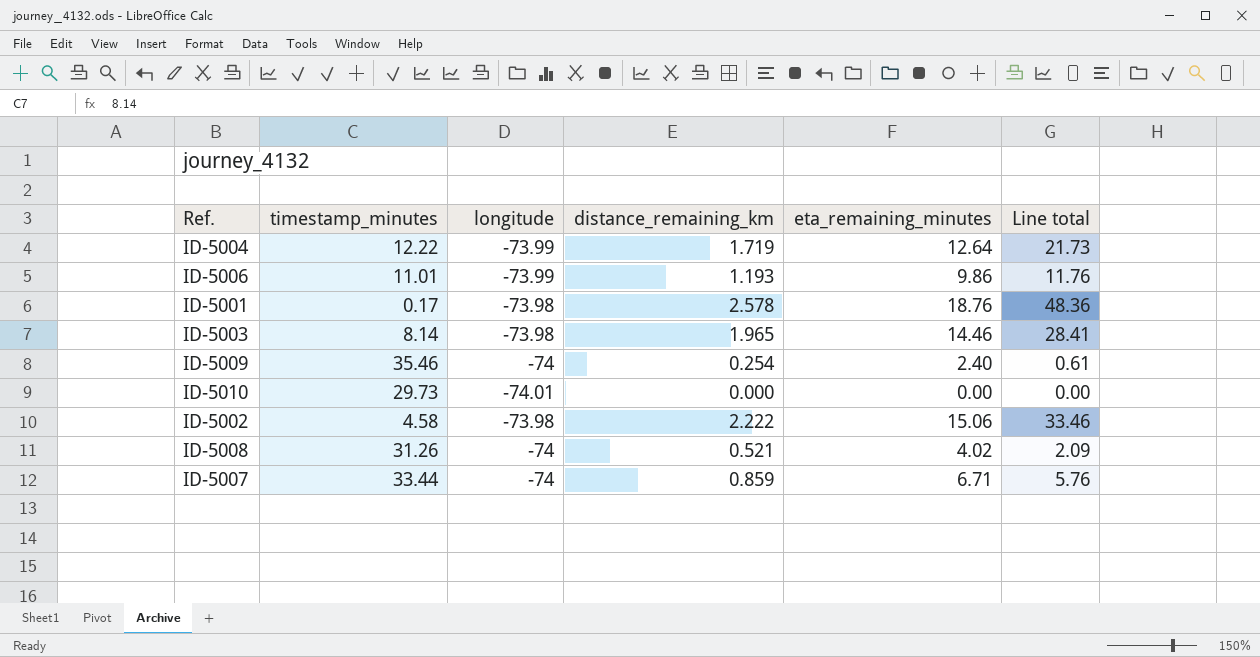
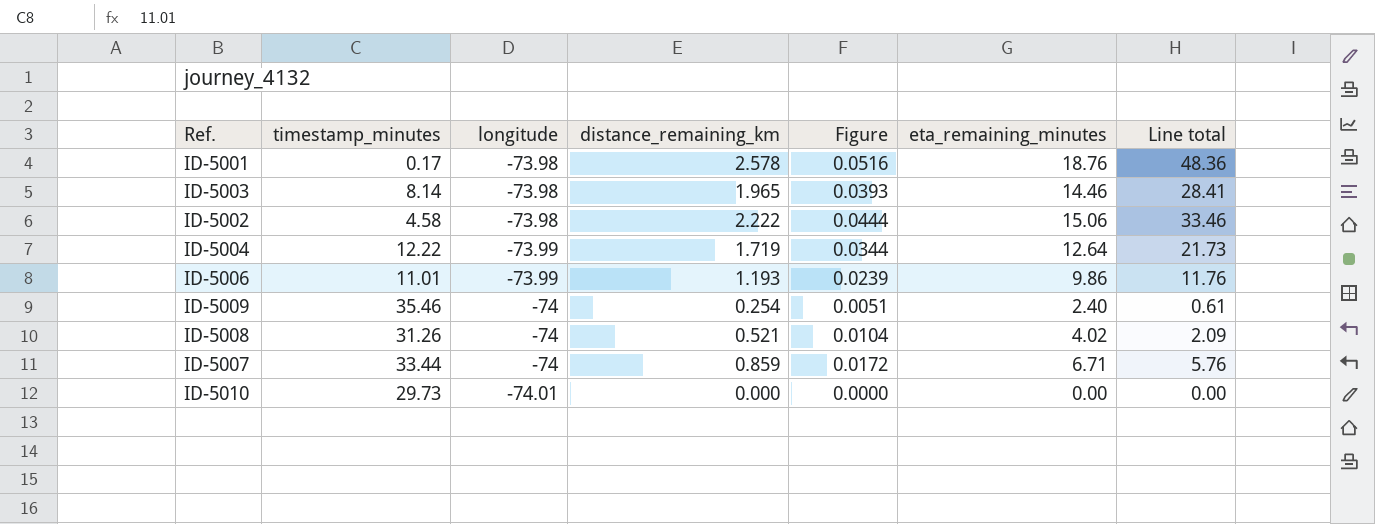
row order: none -> longitude descending
column Figure | formula: none -> [distance_remaining_km] * 0.02

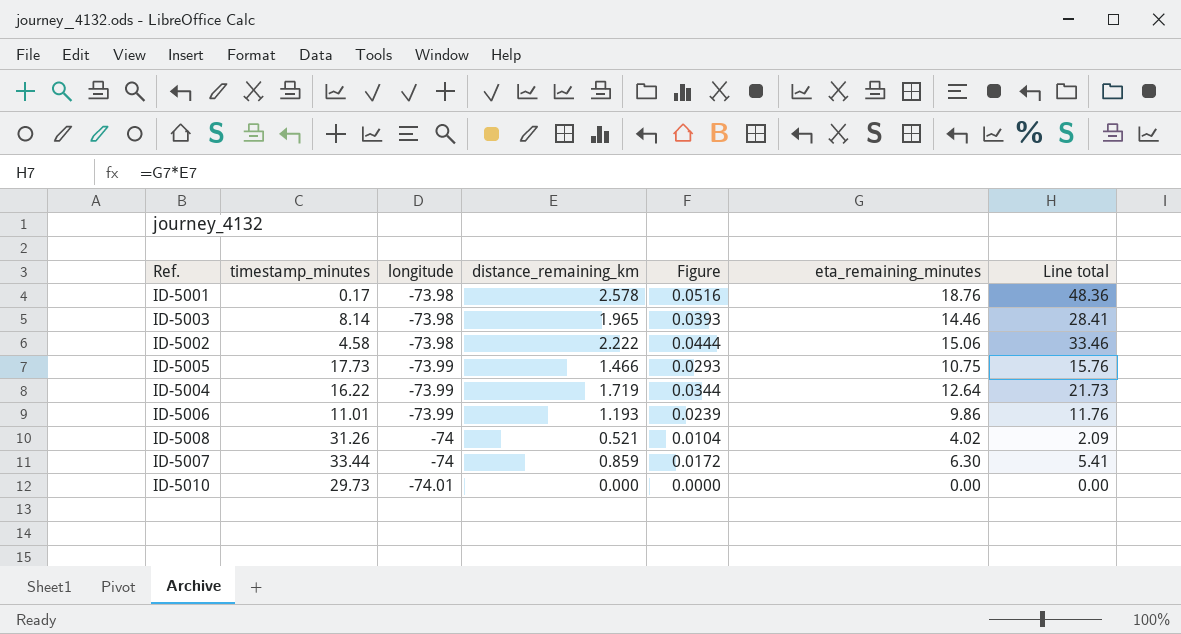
row ID-5009: 35.46 | -74 | 0.254 | 0.0051 | 2.40 | 0.61 -> none
row ID-5005: none -> 17.73 | -73.99 | 1.466 | 0.0293 | 10.75 | 15.76
ID-5004 | timestamp_minutes: 12.22 -> 16.22
ID-5007 | eta_remaining_minutes: 6.71 -> 6.30
ID-5007 | Line total: 5.76 -> 5.41

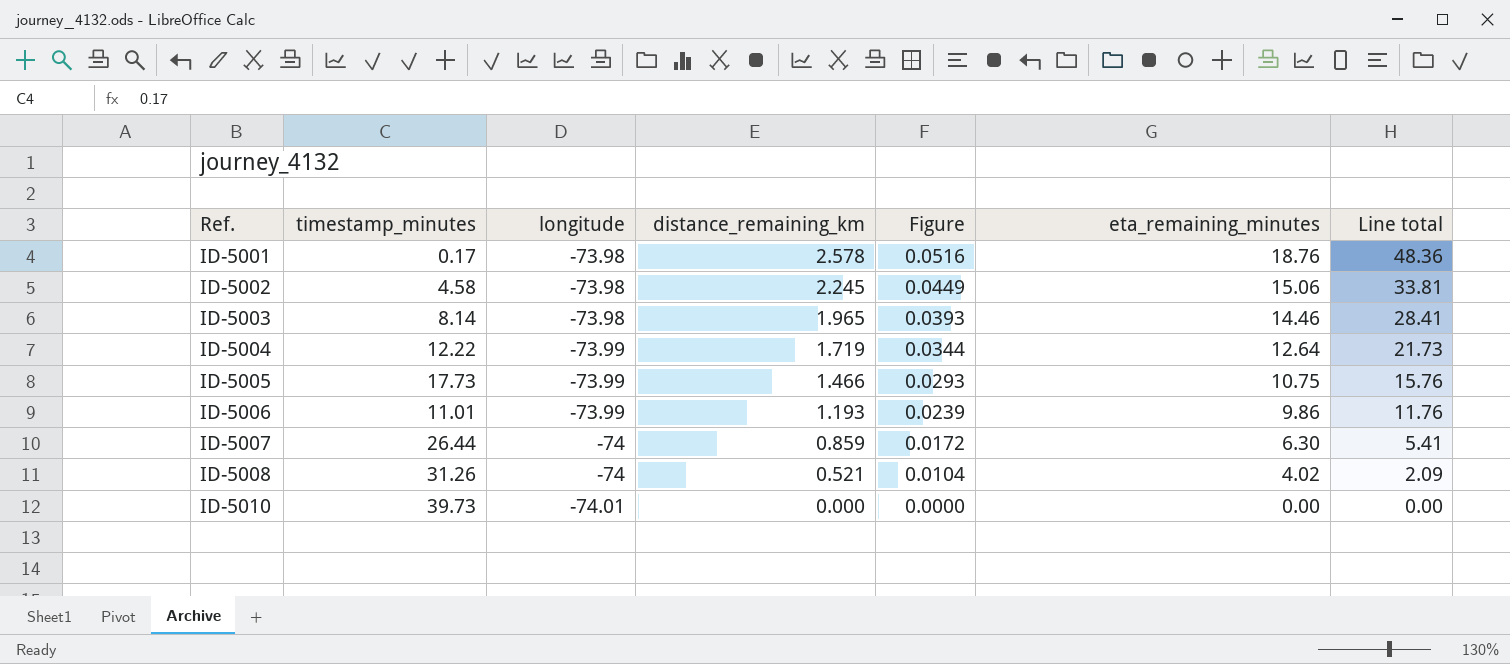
row order: longitude descending -> Ref. ascending
ID-5002 | distance_remaining_km: 2.222 -> 2.245
ID-5002 | Figure: 0.0444 -> 0.0449
ID-5002 | Line total: 33.46 -> 33.81
ID-5004 | timestamp_minutes: 16.22 -> 12.22
ID-5007 | timestamp_minutes: 33.44 -> 26.44
ID-5010 | timestamp_minutes: 29.73 -> 39.73

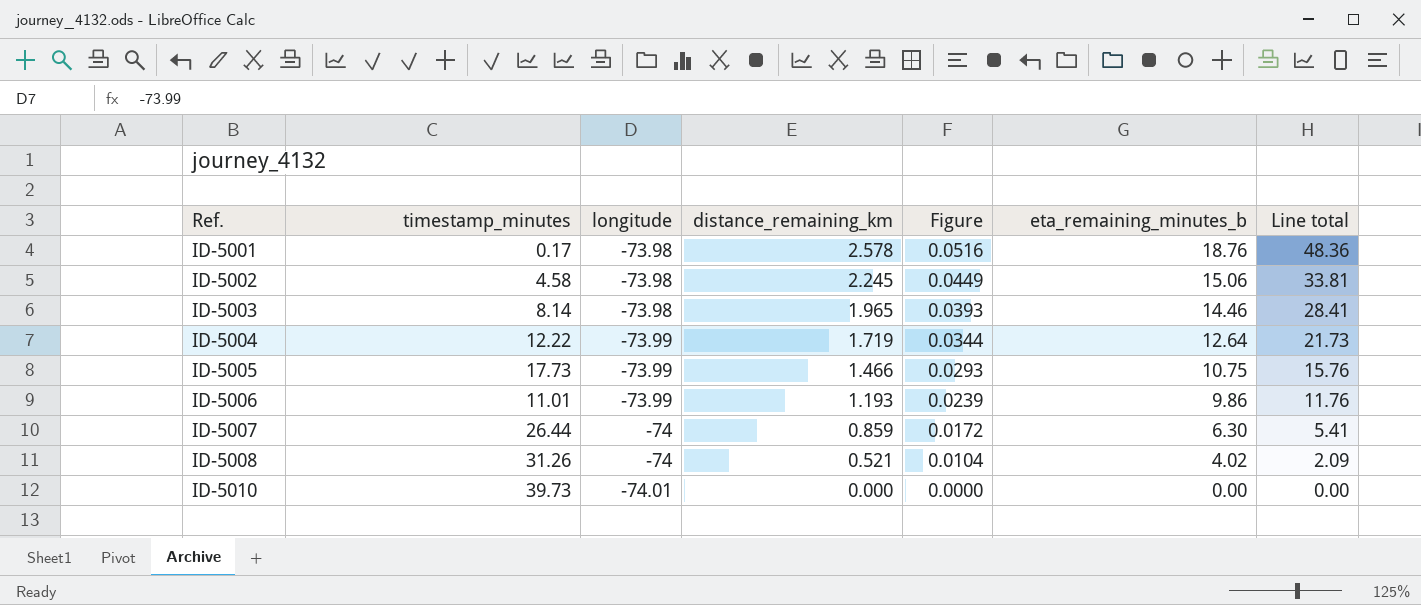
column name: eta_remaining_minutes -> eta_remaining_minutes_b

